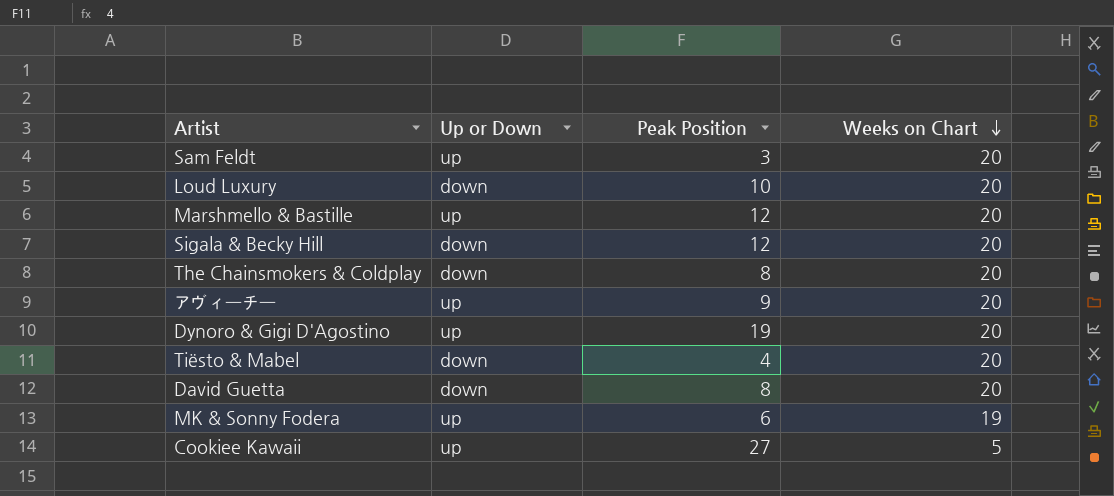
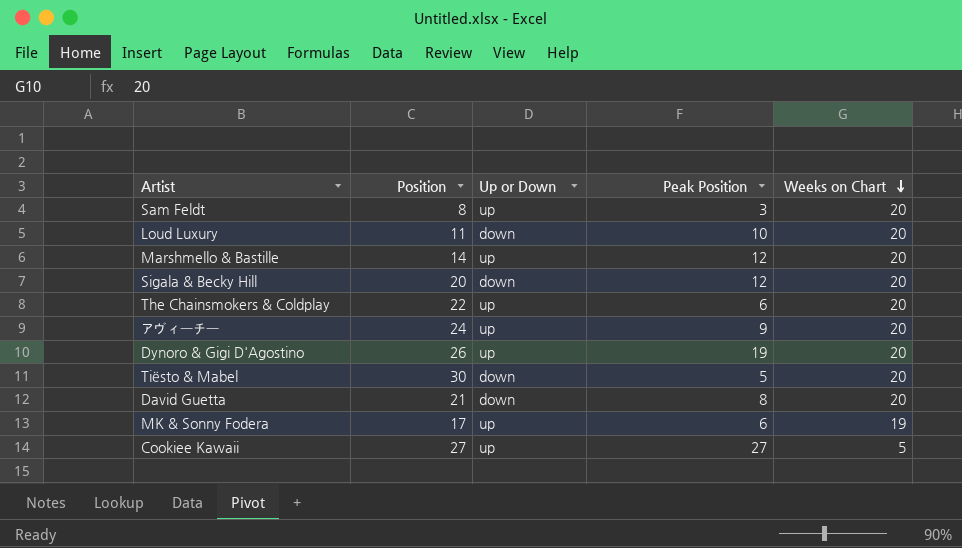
column Position | position: none -> 2
The Chainsmokers & Coldplay | Up or Down: down -> up
The Chainsmokers & Coldplay | Peak Position: 8 -> 6
Tiësto & Mabel | Peak Position: 4 -> 5

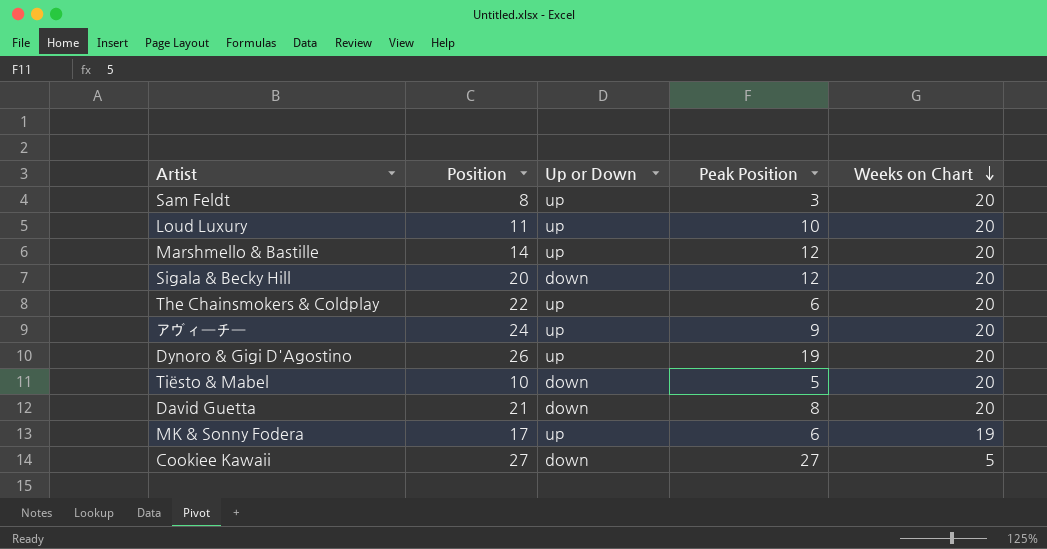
Loud Luxury | Up or Down: down -> up
Tiësto & Mabel | Position: 30 -> 10
Cookiee Kawaii | Up or Down: up -> down

